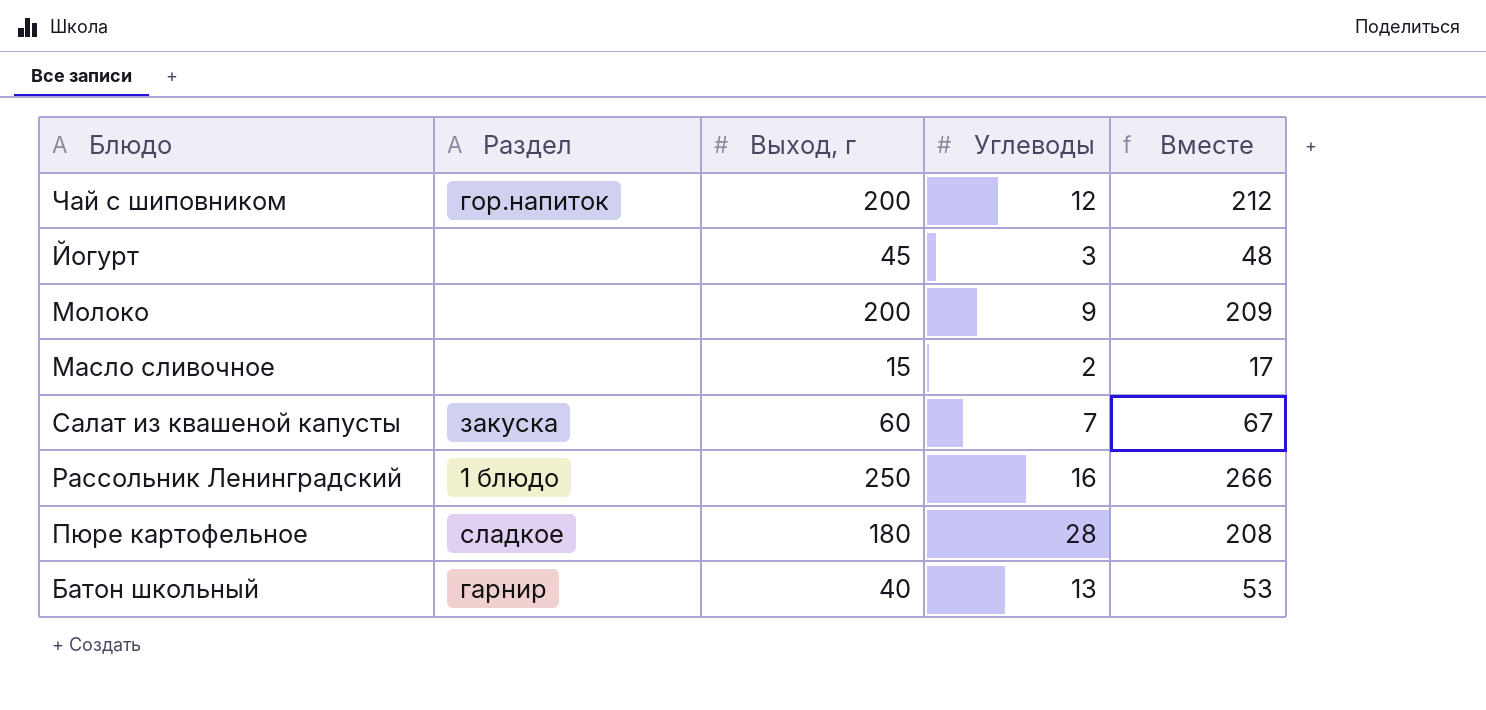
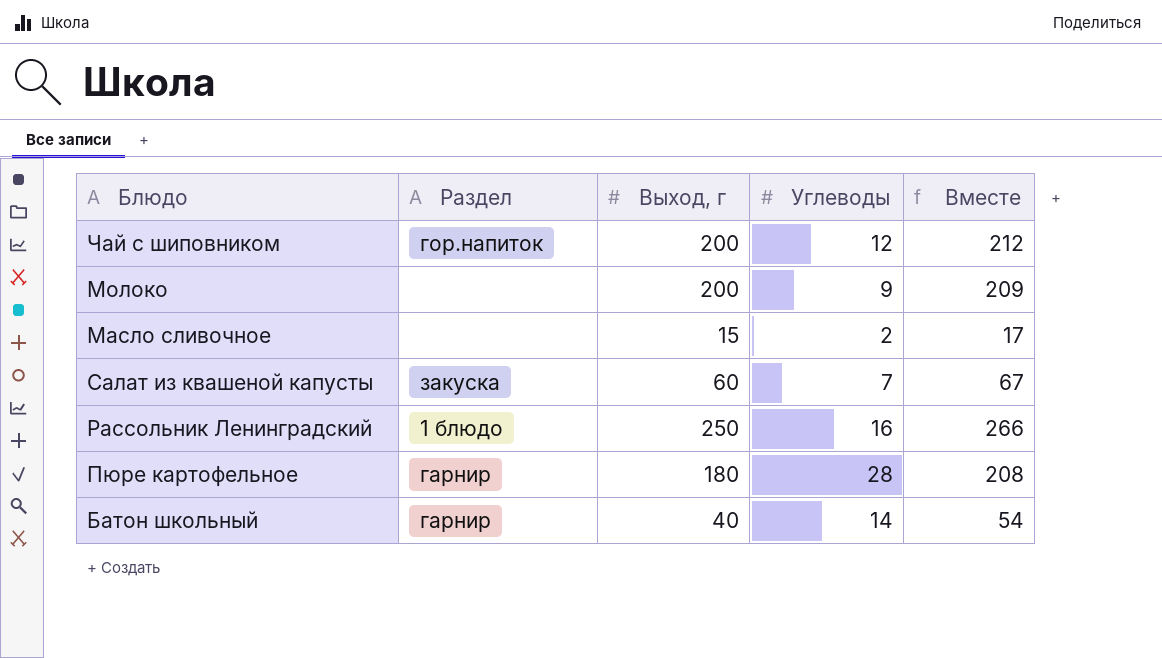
row Йогурт: none | 45 | 3 | 48 -> none
Пюре картофельное | Раздел: сладкое -> гарнир
Батон школьный | Углеводы: 13 -> 14
Батон школьный | Вместе: 53 -> 54

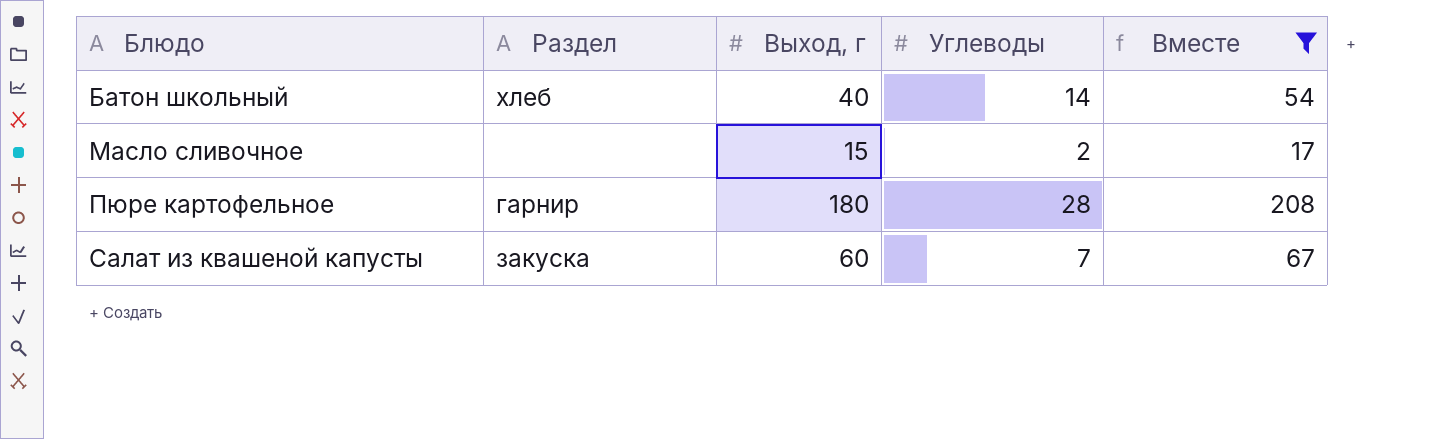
filter: none -> Вместе <= 208
row order: none -> Блюдо ascending
Батон школьный | Раздел: гарнир -> хлеб

